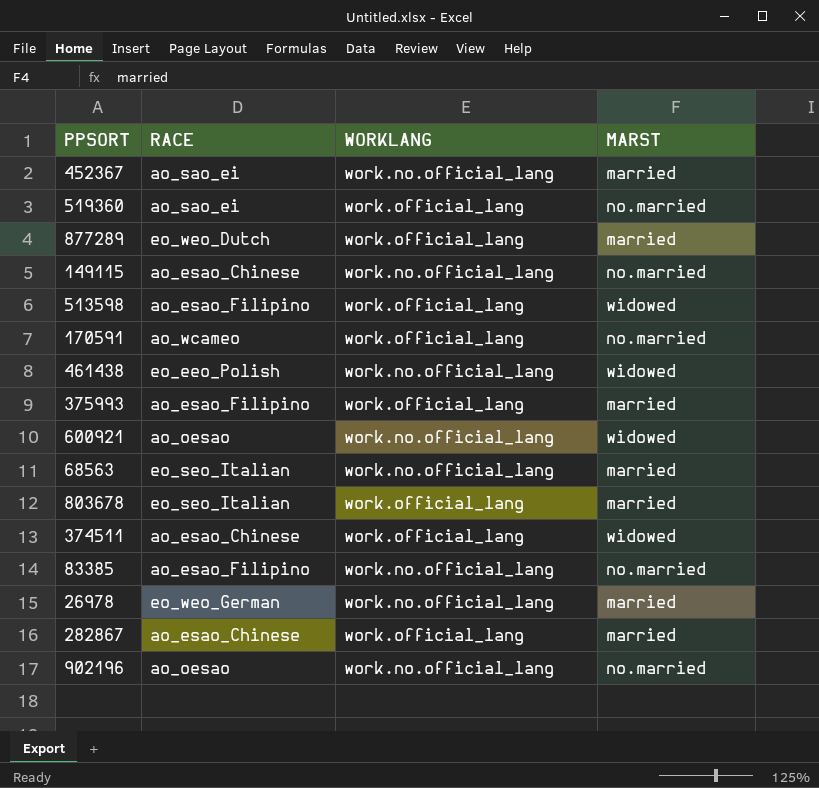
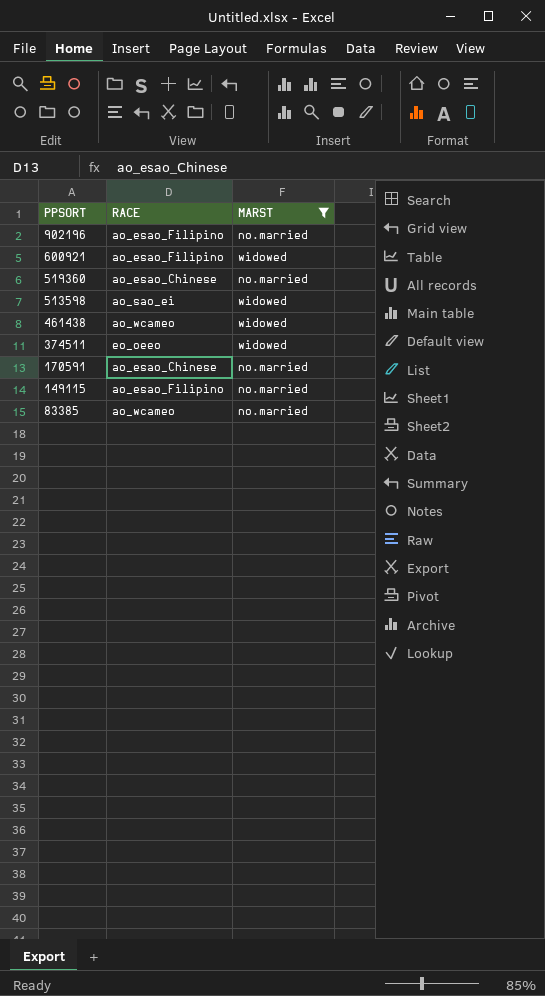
filter: none -> MARST != married
row order: none -> PPSORT descending
column WORKLANG | position: 3 -> none
902196 | RACE: ao_oesao -> ao_esao_Filipino
600921 | RACE: ao_oesao -> ao_esao_Filipino
519360 | RACE: ao_sao_ei -> ao_esao_Chinese
513598 | RACE: ao_esao_Filipino -> ao_sao_ei
461438 | RACE: eo_eeo_Polish -> ao_wcameo
374511 | RACE: ao_esao_Chinese -> eo_oeeo
170591 | RACE: ao_wcameo -> ao_esao_Chinese
149115 | RACE: ao_esao_Chinese -> ao_esao_Filipino
83385 | RACE: ao_esao_Filipino -> ao_wcameo

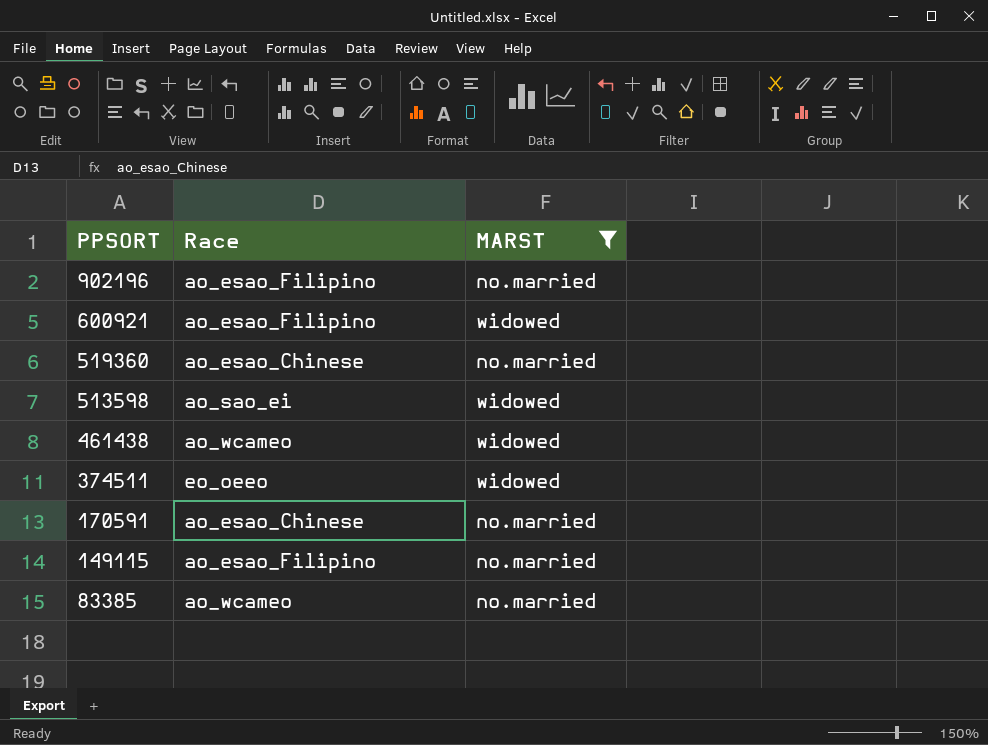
column name: RACE -> Race

